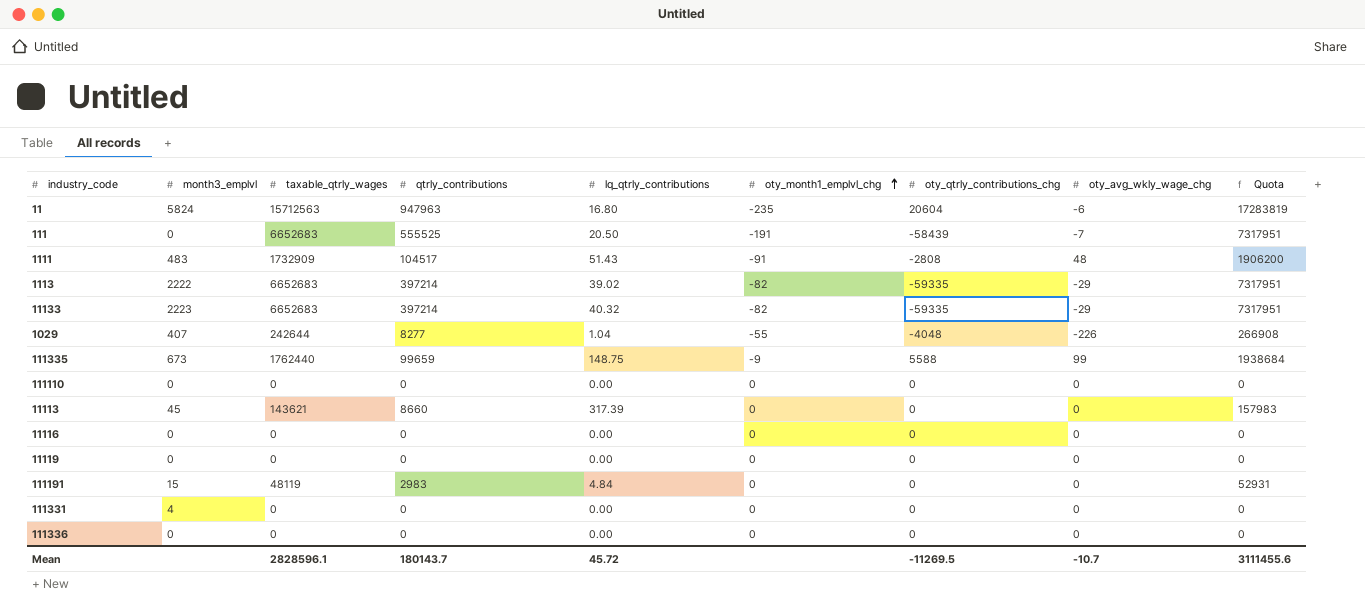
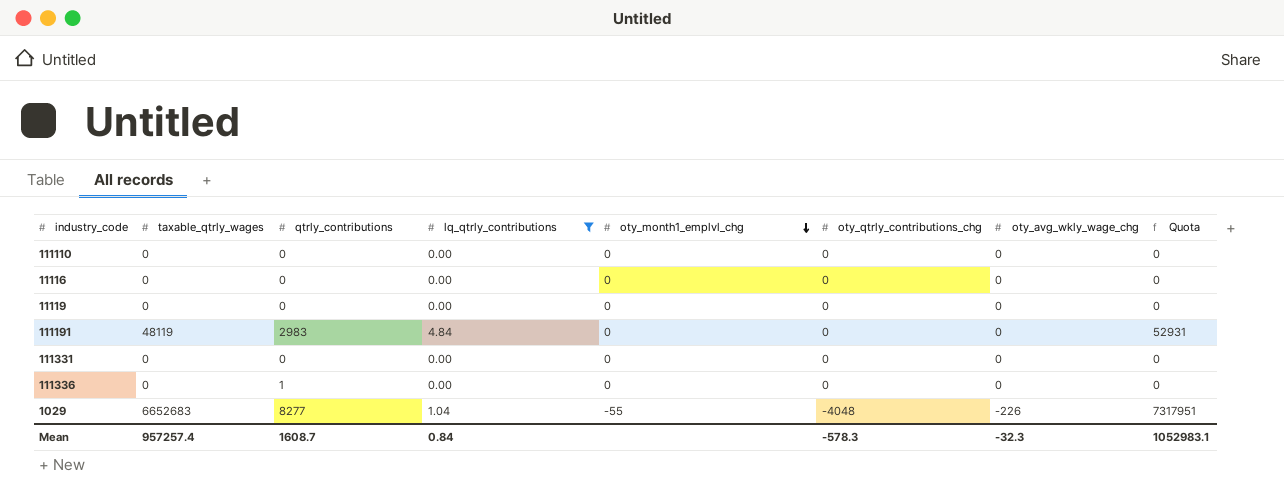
filter: none -> lq_qtrly_contributions <= 4.84
row order: oty_month1_emplvl_chg ascending -> oty_month1_emplvl_chg descending
column month3_emplvl | position: 2 -> none
111336 | qtrly_contributions: 0 -> 1
1029 | taxable_qtrly_wages: 242644 -> 6652683
1029 | Quota: 266908 -> 7317951
Mean | taxable_qtrly_wages: 2828596.1 -> 957257.4
Mean | qtrly_contributions: 180143.7 -> 1608.7
Mean | lq_qtrly_contributions: 45.72 -> 0.84
Mean | oty_qtrly_contributions_chg: -11269.5 -> -578.3
Mean | oty_avg_wkly_wage_chg: -10.7 -> -32.3
Mean | Quota: 3111455.6 -> 1052983.1

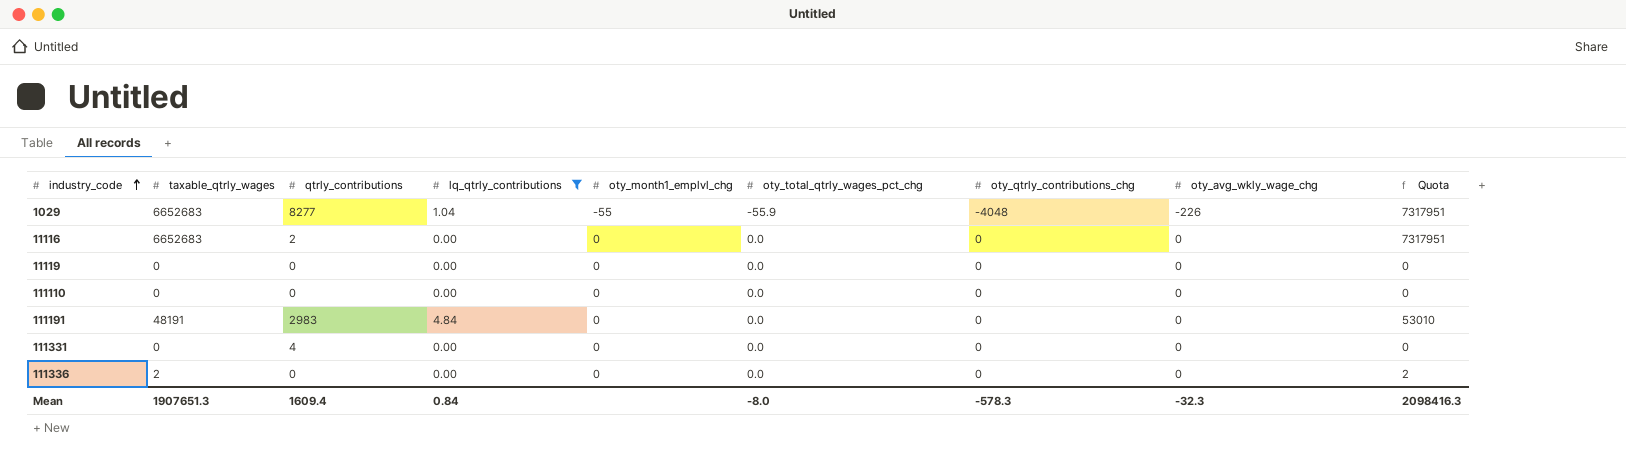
row order: oty_month1_emplvl_chg descending -> industry_code ascending
column oty_total_qtrly_wages_pct_chg | position: none -> 6
11116 | taxable_qtrly_wages: 0 -> 6652683
11116 | qtrly_contributions: 0 -> 2
11116 | Quota: 0 -> 7317951
111191 | taxable_qtrly_wages: 48119 -> 48191
111191 | Quota: 52931 -> 53010
111331 | qtrly_contributions: 0 -> 4
111336 | taxable_qtrly_wages: 0 -> 2
111336 | qtrly_contributions: 1 -> 0
111336 | Quota: 0 -> 2
Mean | taxable_qtrly_wages: 957257.4 -> 1907651.3
Mean | qtrly_contributions: 1608.7 -> 1609.4
Mean | Quota: 1052983.1 -> 2098416.3

